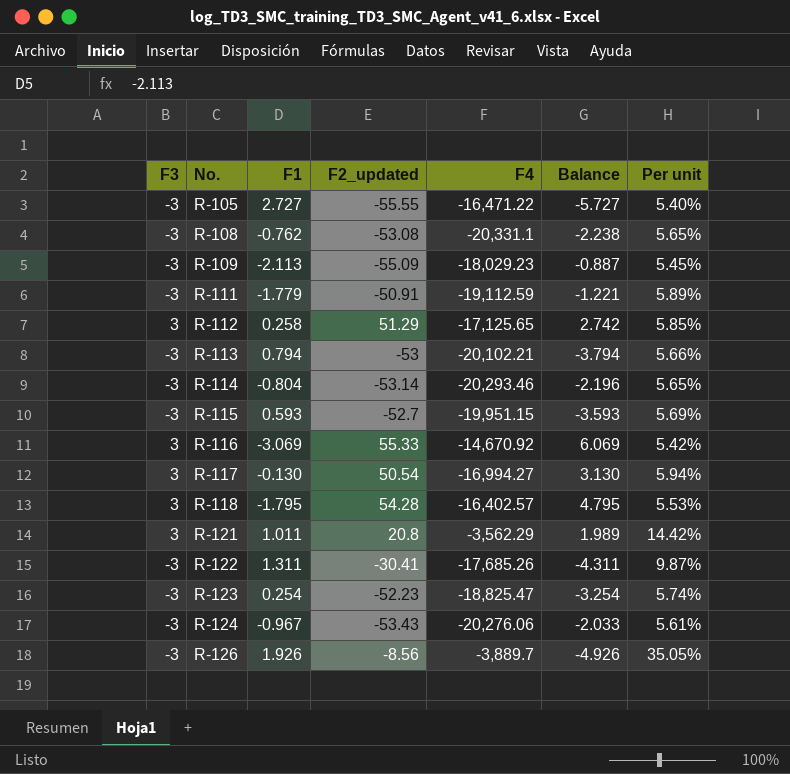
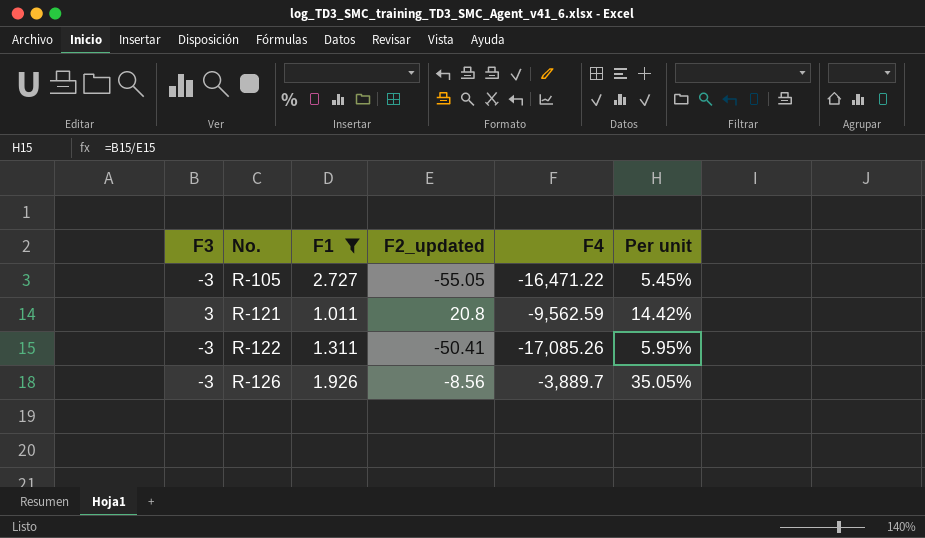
filter: none -> F1 >= 1.011
column Balance | formula: [F3] - [F1] -> none
R-105 | F2_updated: -55.55 -> -55.05
R-105 | Per unit: 5.40% -> 5.45%
R-121 | F4: -3,562.29 -> -9,562.59
R-122 | F2_updated: -30.41 -> -50.41
R-122 | F4: -17,685.26 -> -17,085.26
R-122 | Per unit: 9.87% -> 5.95%

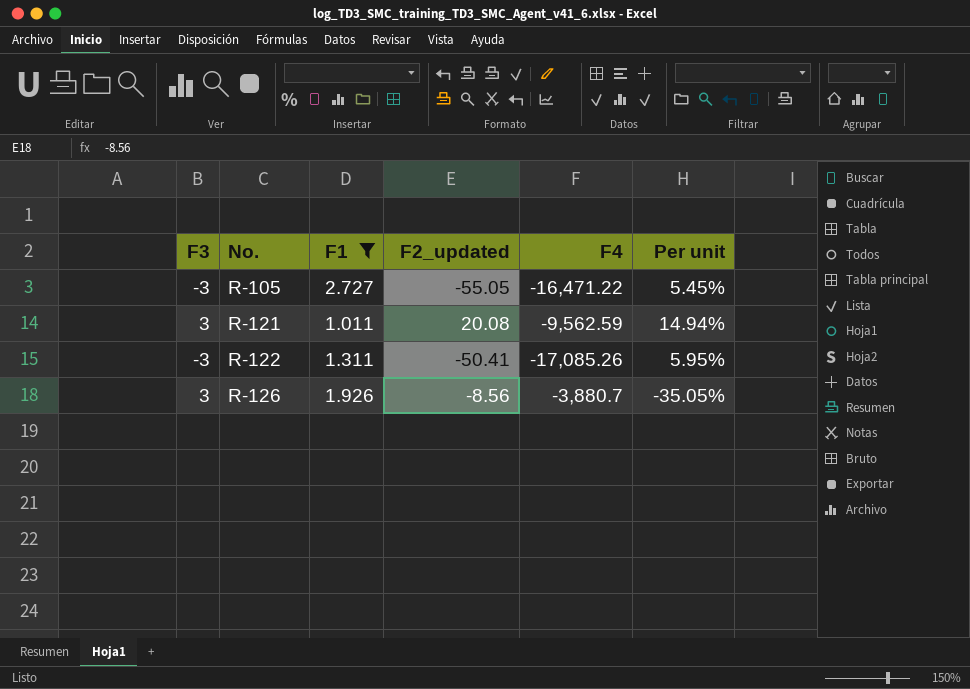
R-121 | F2_updated: 20.8 -> 20.08
R-121 | Per unit: 14.42% -> 14.94%
R-126 | F3: -3 -> 3
R-126 | F4: -3,889.7 -> -3,880.7
R-126 | Per unit: 35.05% -> -35.05%

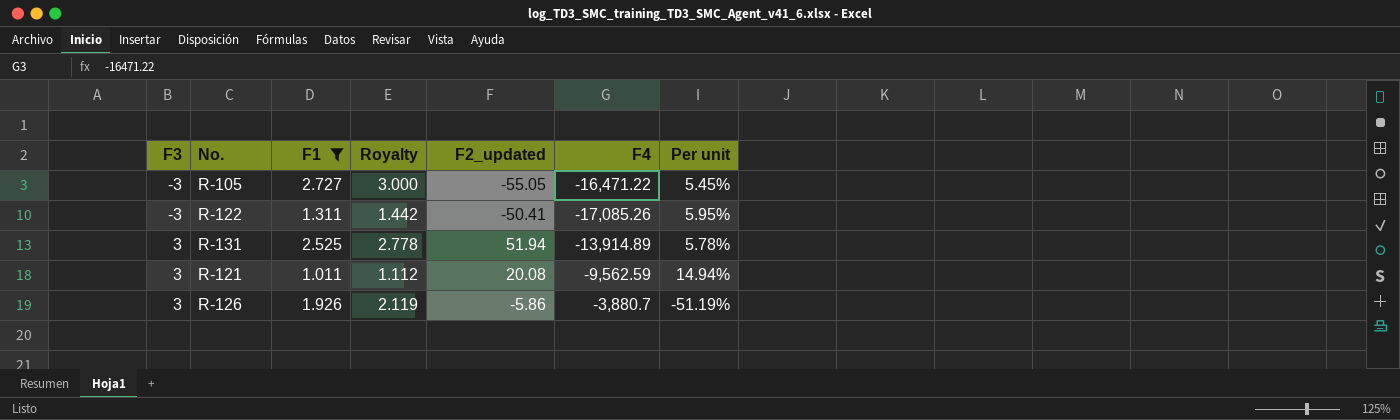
row order: No. ascending -> F3 ascending
column Royalty | formula: none -> [F1] * 1.1
row R-131: none -> 3 | 2.525 | 2.778 | 51.94 | -13,914.89 | 5.78%
R-126 | F2_updated: -8.56 -> -5.86
R-126 | Per unit: -35.05% -> -51.19%

